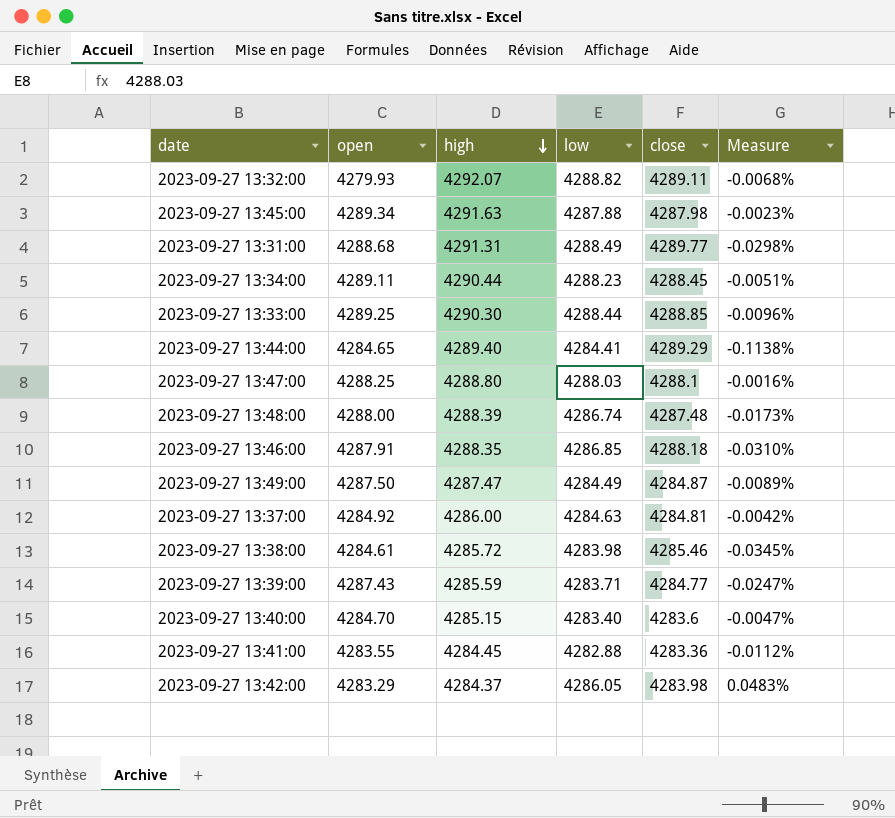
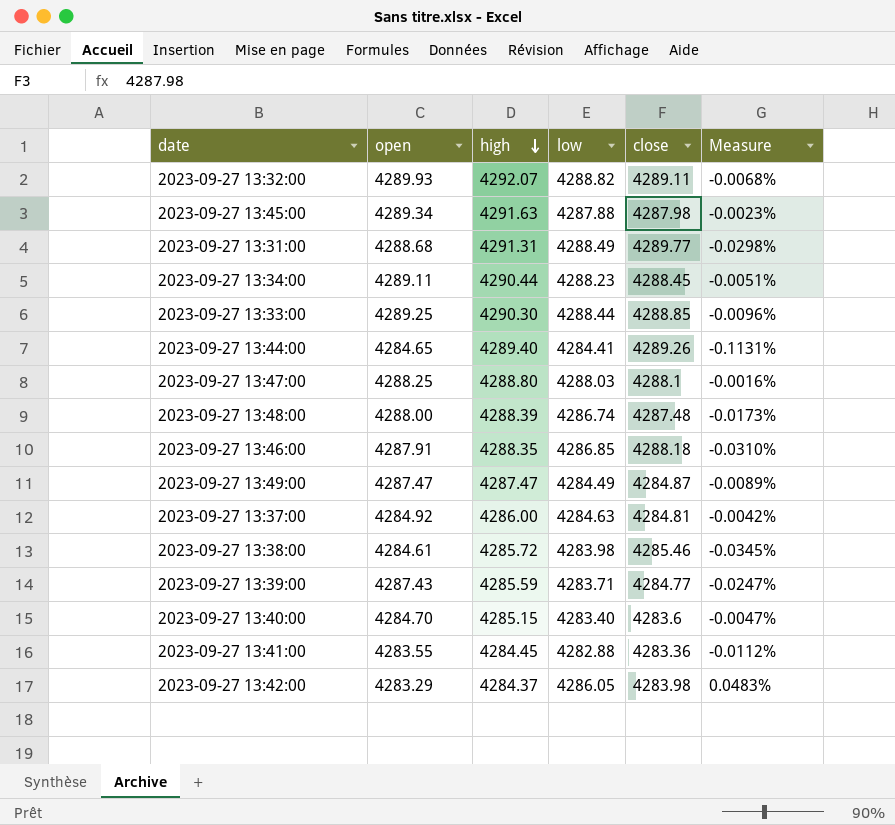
2023-09-27 13:32:00 | open: 4279.93 -> 4289.93
2023-09-27 13:44:00 | close: 4289.29 -> 4289.26
2023-09-27 13:44:00 | Measure: -0.1138% -> -0.1131%
2023-09-27 13:49:00 | open: 4287.50 -> 4287.47

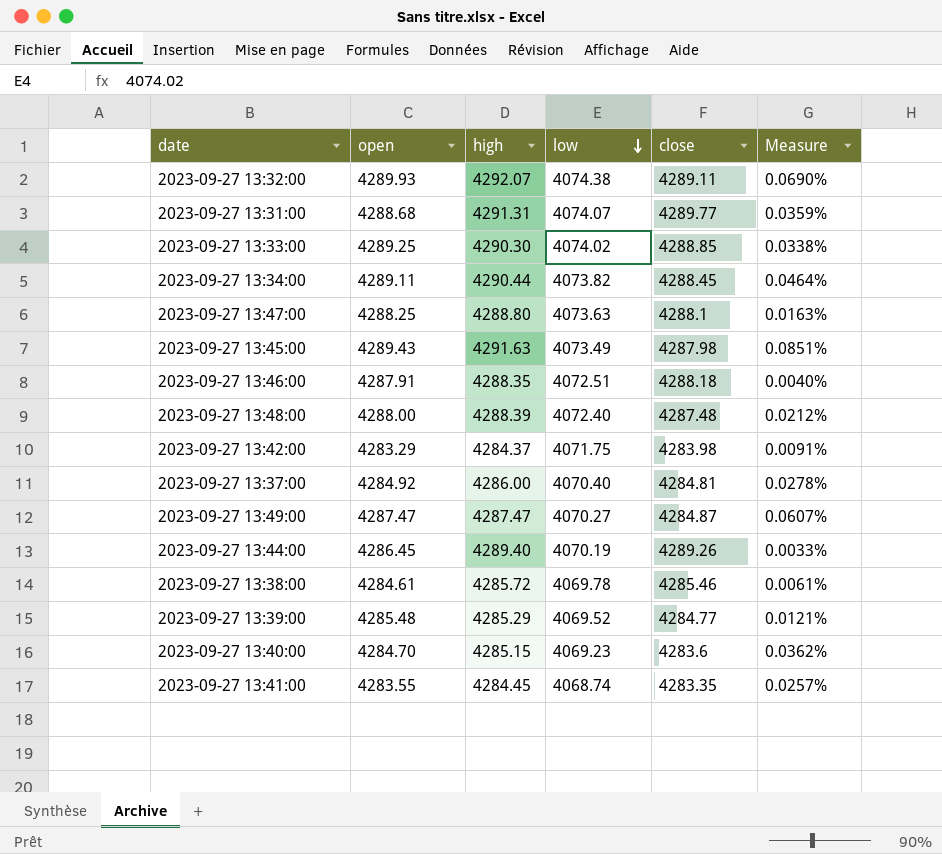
row order: high descending -> low descending
column Measure | formula: ([low] - [close]) / [close] -> ([high] - [close]) / [close]
2023-09-27 13:32:00 | low: 4288.82 -> 4074.38
2023-09-27 13:31:00 | low: 4288.49 -> 4074.07
2023-09-27 13:33:00 | low: 4288.44 -> 4074.02
2023-09-27 13:34:00 | low: 4288.23 -> 4073.82
2023-09-27 13:47:00 | low: 4288.03 -> 4073.63
2023-09-27 13:45:00 | open: 4289.34 -> 4289.43
2023-09-27 13:45:00 | low: 4287.88 -> 4073.49
2023-09-27 13:46:00 | low: 4286.85 -> 4072.51
2023-09-27 13:48:00 | low: 4286.74 -> 4072.40
2023-09-27 13:42:00 | low: 4286.05 -> 4071.75
2023-09-27 13:37:00 | low: 4284.63 -> 4070.40
2023-09-27 13:49:00 | low: 4284.49 -> 4070.27
2023-09-27 13:44:00 | open: 4284.65 -> 4286.45
2023-09-27 13:44:00 | low: 4284.41 -> 4070.19
2023-09-27 13:38:00 | low: 4283.98 -> 4069.78
2023-09-27 13:39:00 | open: 4287.43 -> 4285.48
2023-09-27 13:39:00 | high: 4285.59 -> 4285.29
2023-09-27 13:39:00 | low: 4283.71 -> 4069.52
2023-09-27 13:40:00 | low: 4283.40 -> 4069.23
2023-09-27 13:41:00 | low: 4282.88 -> 4068.74
2023-09-27 13:41:00 | close: 4283.36 -> 4283.35

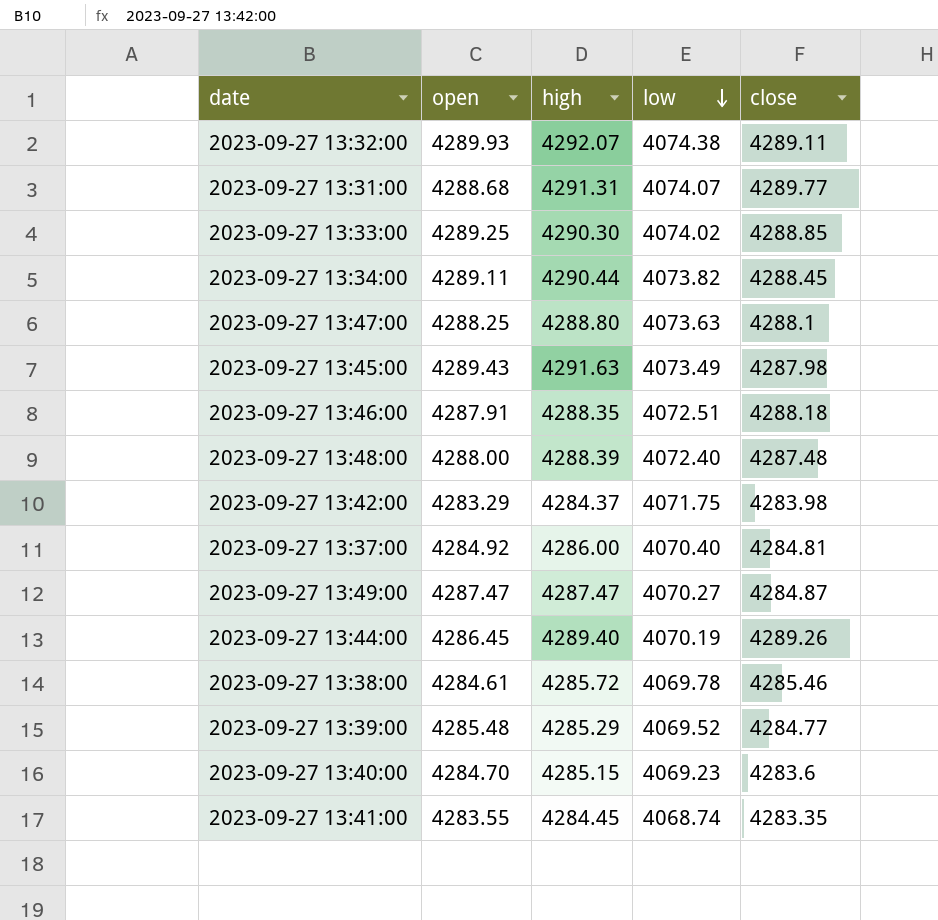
column Measure | formula: ([high] - [close]) / [close] -> none

